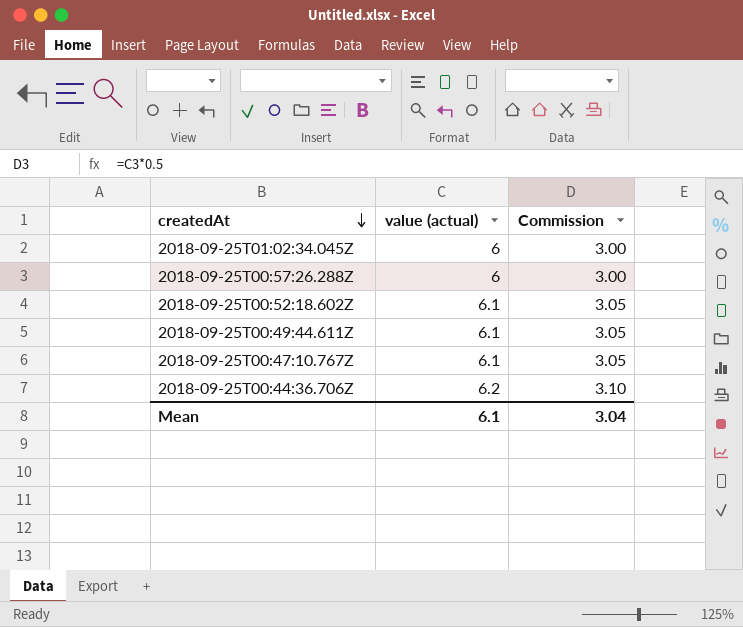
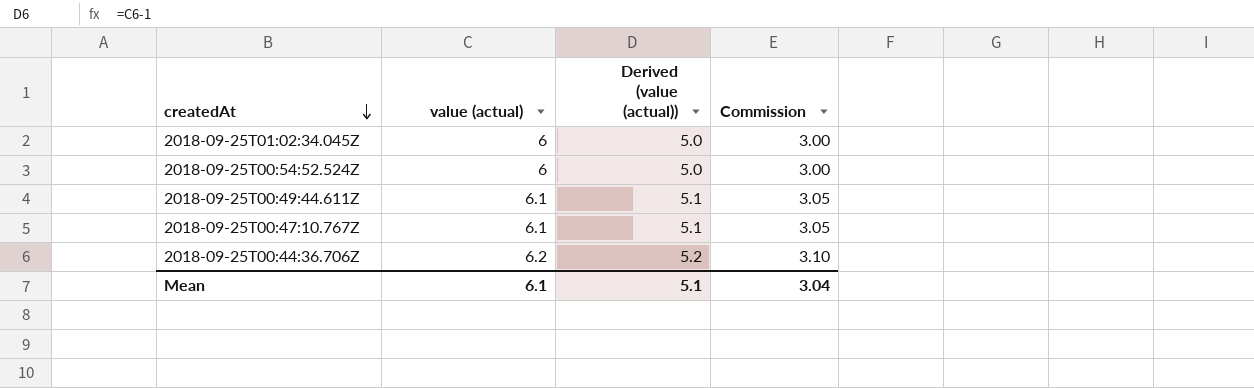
column Derived (value (actual)) | formula: none -> [value (actual)] - 1
row 2018-09-25T00:57:26.288Z: 6 | 3.00 -> none
row 2018-09-25T00:52:18.602Z: 6.1 | 3.05 -> none
row 2018-09-25T00:54:52.524Z: none -> 6 | 5.0 | 3.00

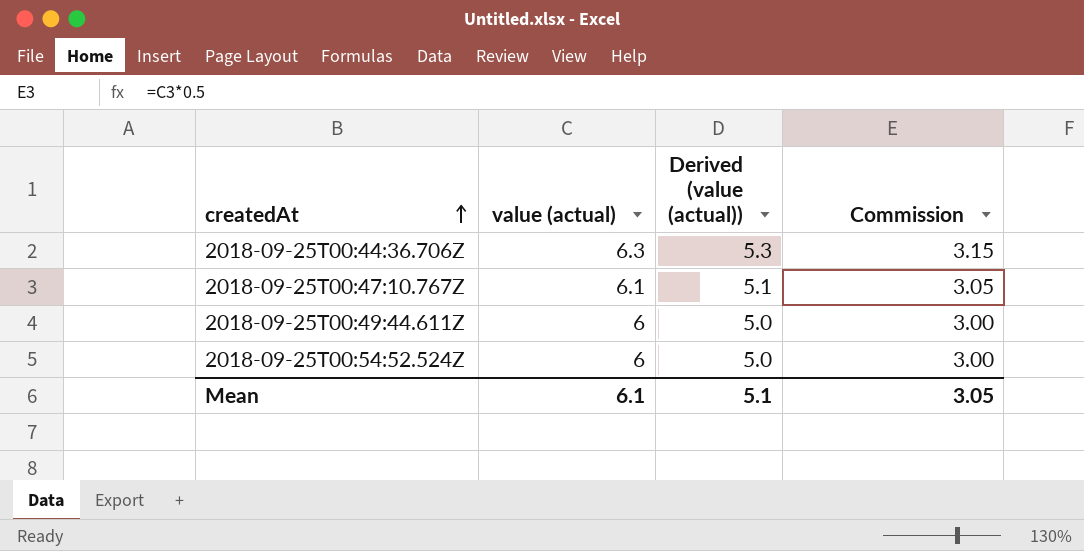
row order: createdAt descending -> createdAt ascending
row 2018-09-25T01:02:34.045Z: 6 | 5.0 | 3.00 -> none
2018-09-25T00:44:36.706Z | value (actual): 6.2 -> 6.3
2018-09-25T00:44:36.706Z | Derived (value (actual)): 5.2 -> 5.3
2018-09-25T00:44:36.706Z | Commission: 3.10 -> 3.15
2018-09-25T00:49:44.611Z | value (actual): 6.1 -> 6
2018-09-25T00:49:44.611Z | Derived (value (actual)): 5.1 -> 5.0
2018-09-25T00:49:44.611Z | Commission: 3.05 -> 3.00
Mean | Commission: 3.04 -> 3.05

